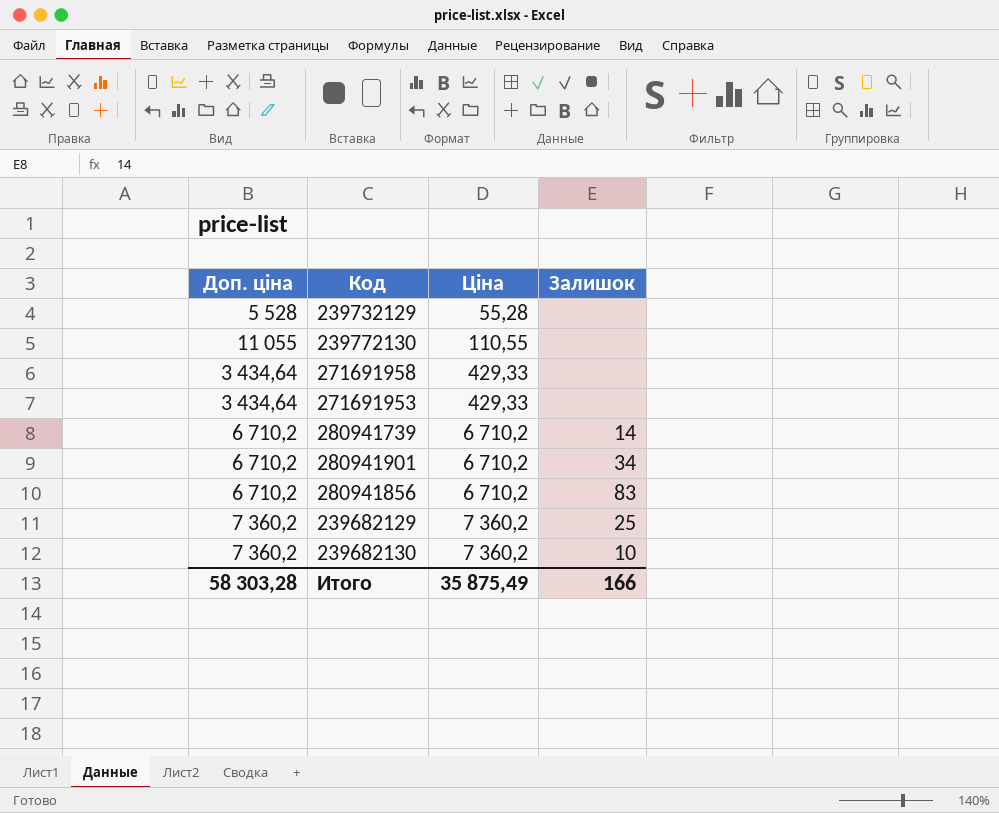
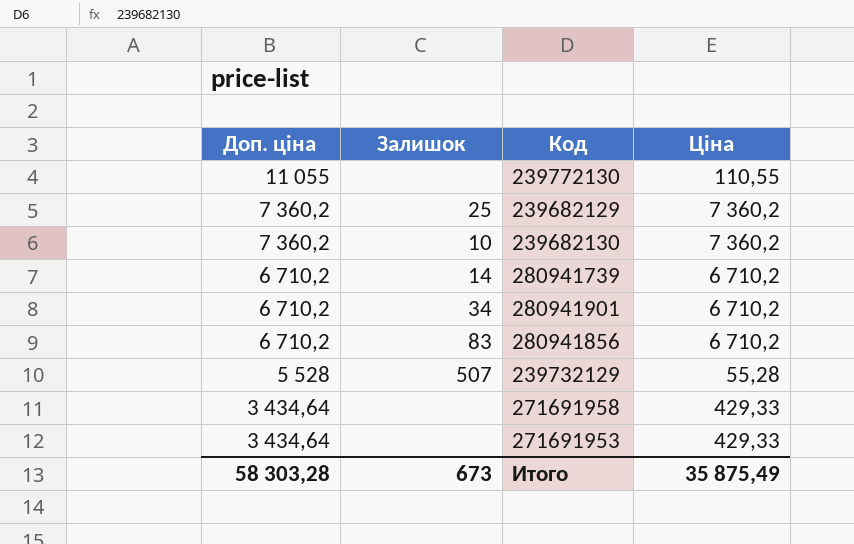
row order: Ціна ascending -> Доп. ціна descending
column Залишок | position: 4 -> 2
239732129 | Залишок: none -> 507
Итого | Залишок: 166 -> 673

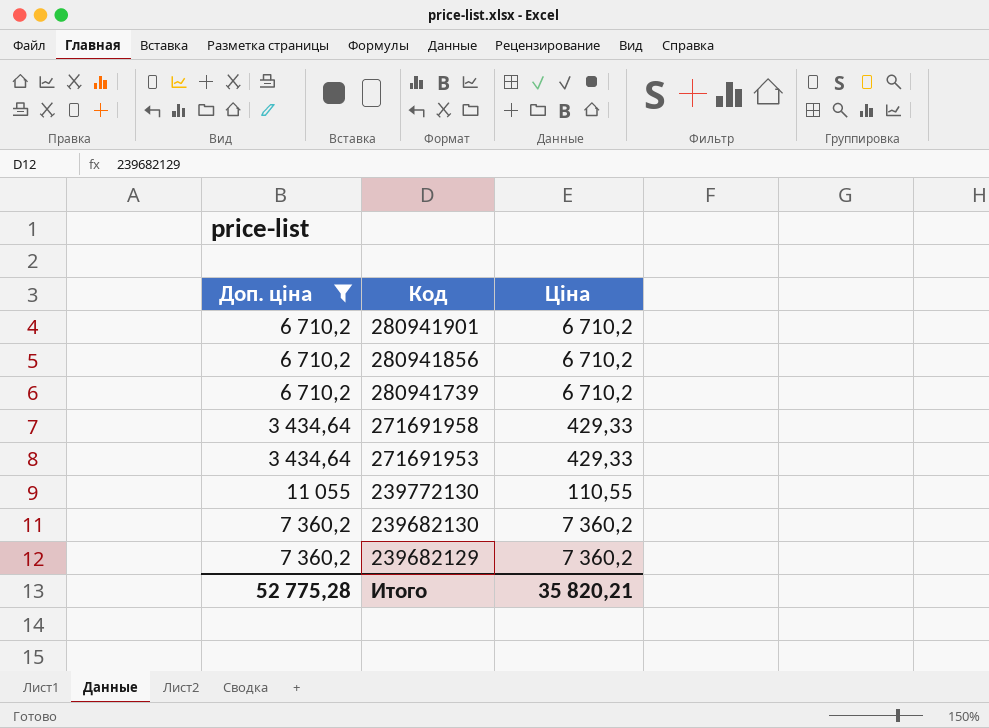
filter: none -> Доп. ціна != 5 528
row order: Доп. ціна descending -> Код descending
column Залишок | position: 2 -> none
Итого | Доп. ціна: 58 303,28 -> 52 775,28
Итого | Ціна: 35 875,49 -> 35 820,21

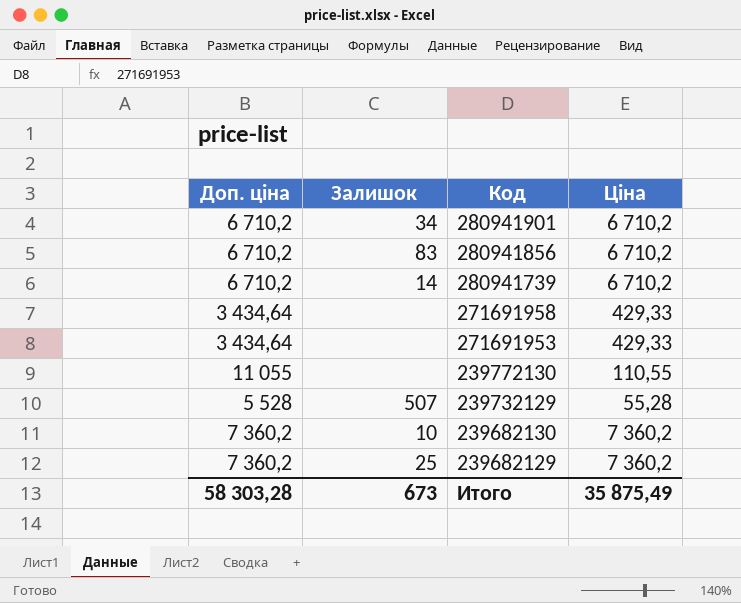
filter: Доп. ціна != 5 528 -> none
column Залишок | position: none -> 2
Итого | Доп. ціна: 52 775,28 -> 58 303,28
Итого | Ціна: 35 820,21 -> 35 875,49

